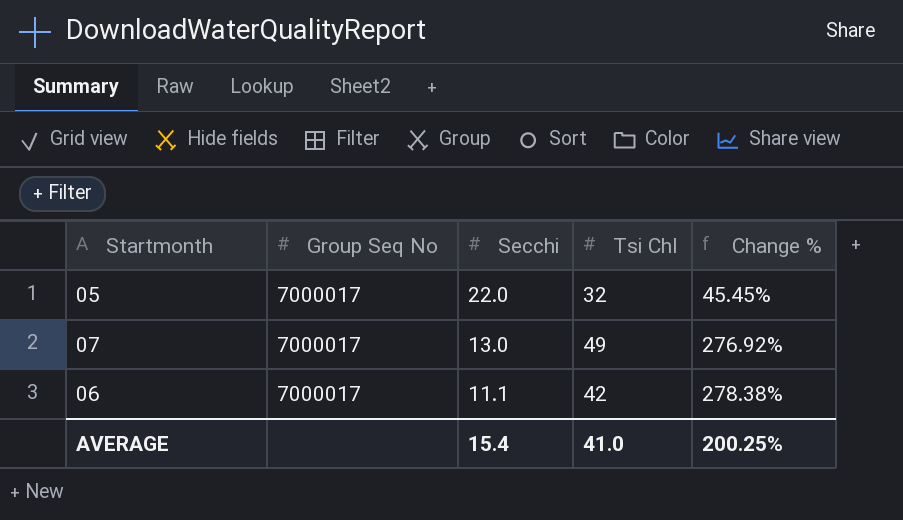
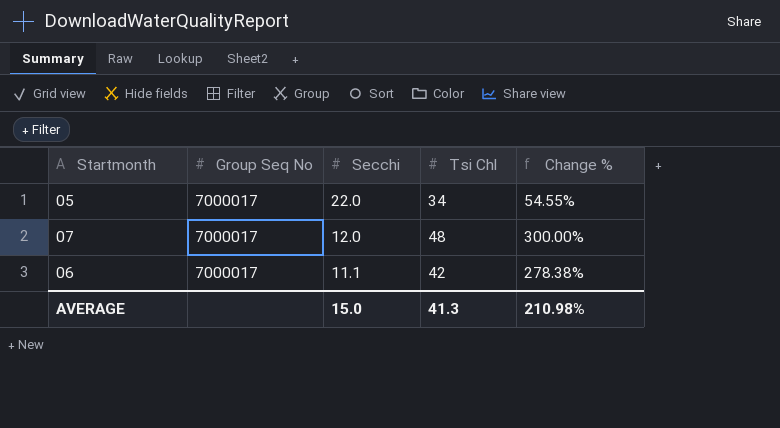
05 | Tsi Chl: 32 -> 34
05 | Change %: 45.45% -> 54.55%
07 | Secchi: 13.0 -> 12.0
07 | Tsi Chl: 49 -> 48
07 | Change %: 276.92% -> 300.00%
AVERAGE | Secchi: 15.4 -> 15.0
AVERAGE | Tsi Chl: 41.0 -> 41.3
AVERAGE | Change %: 200.25% -> 210.98%

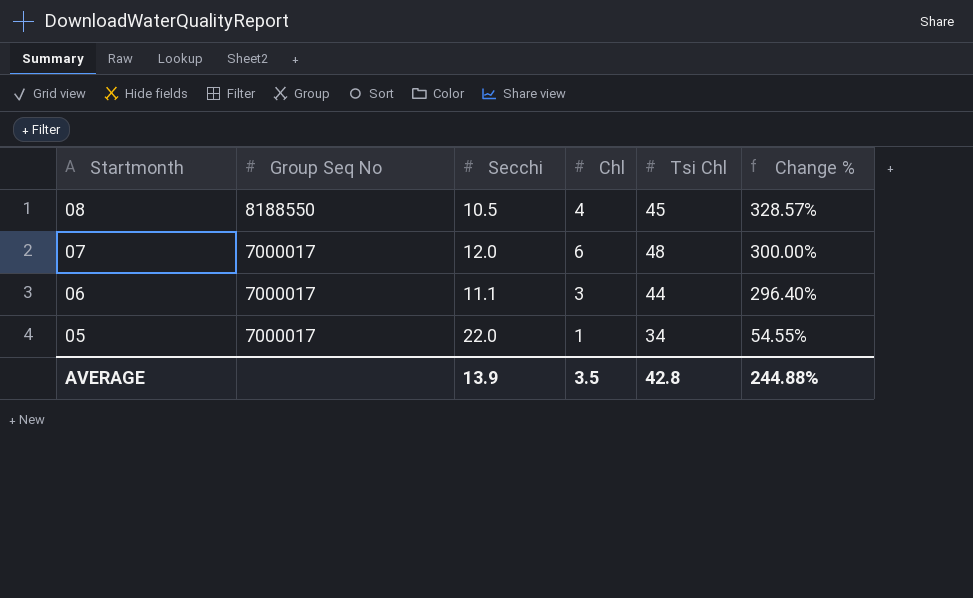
row order: Secchi descending -> Startmonth descending
column Chl | position: none -> 4
row 08: none -> 8188550 | 10.5 | 4 | 45 | 328.57%
06 | Tsi Chl: 42 -> 44
06 | Change %: 278.38% -> 296.40%
AVERAGE | Secchi: 15.0 -> 13.9
AVERAGE | Tsi Chl: 41.3 -> 42.8
AVERAGE | Change %: 210.98% -> 244.88%

